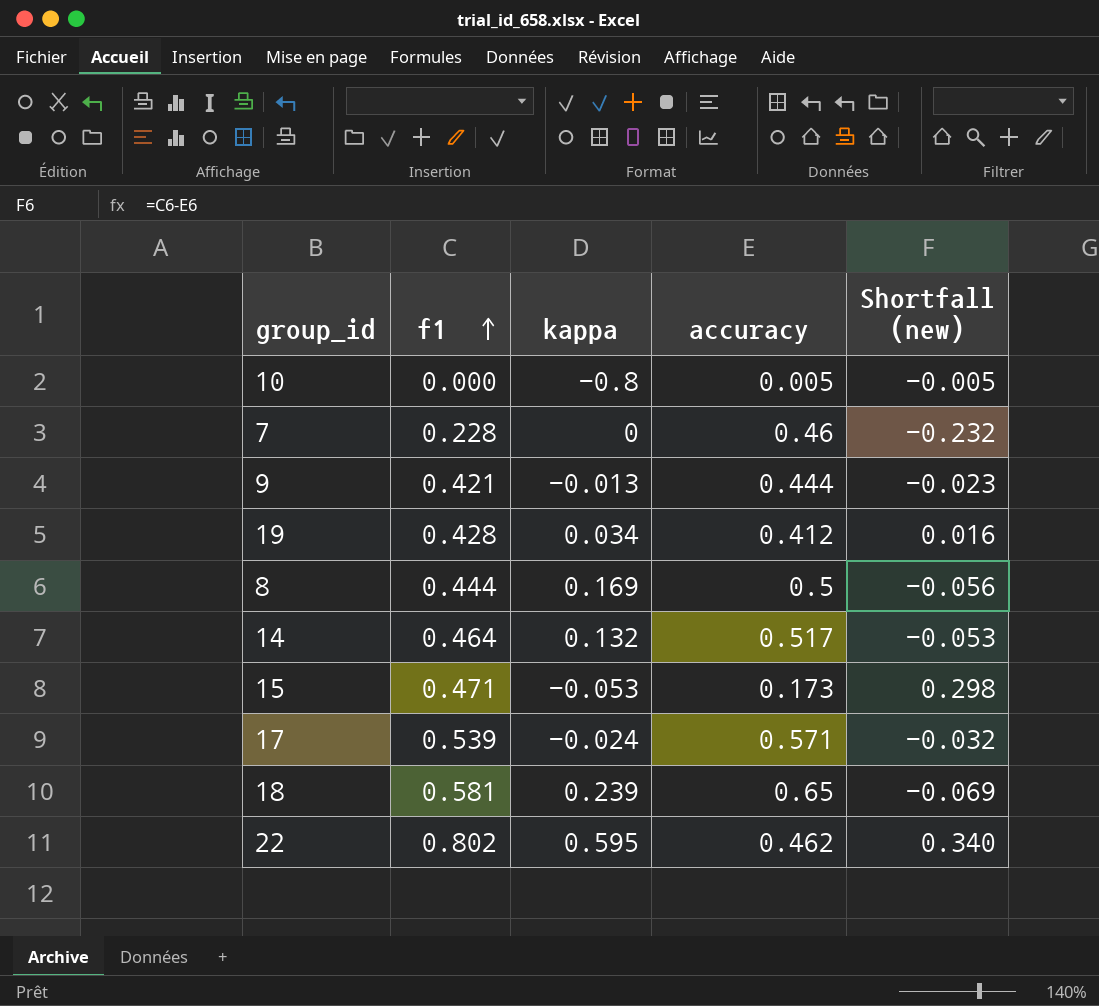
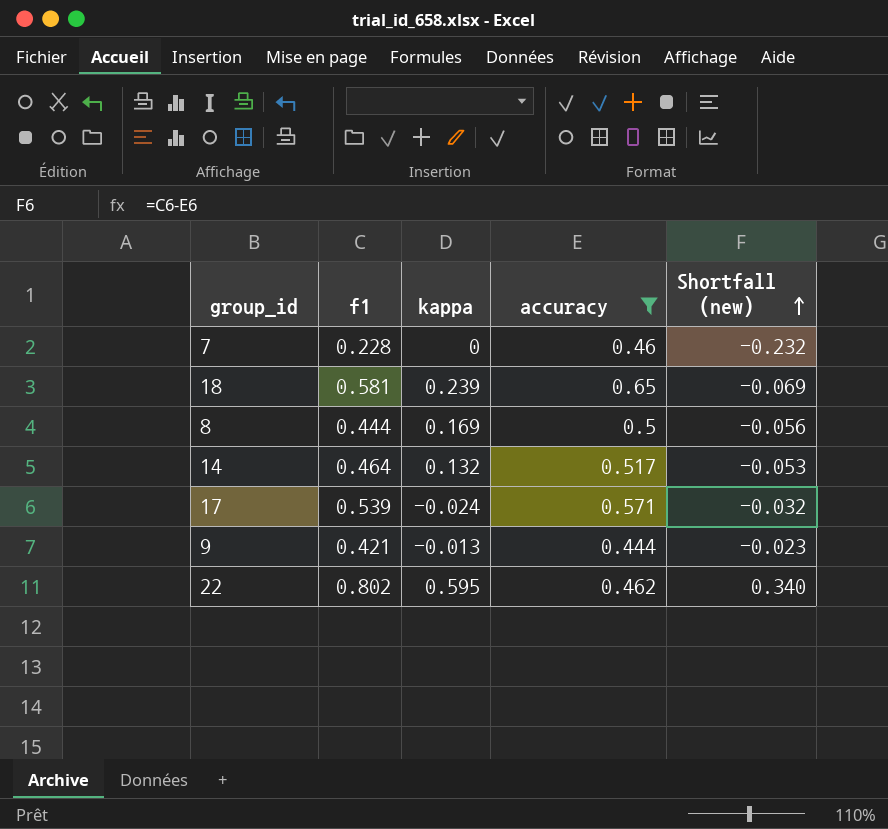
filter: none -> accuracy >= 0.444
row order: f1 ascending -> Shortfall (new) ascending

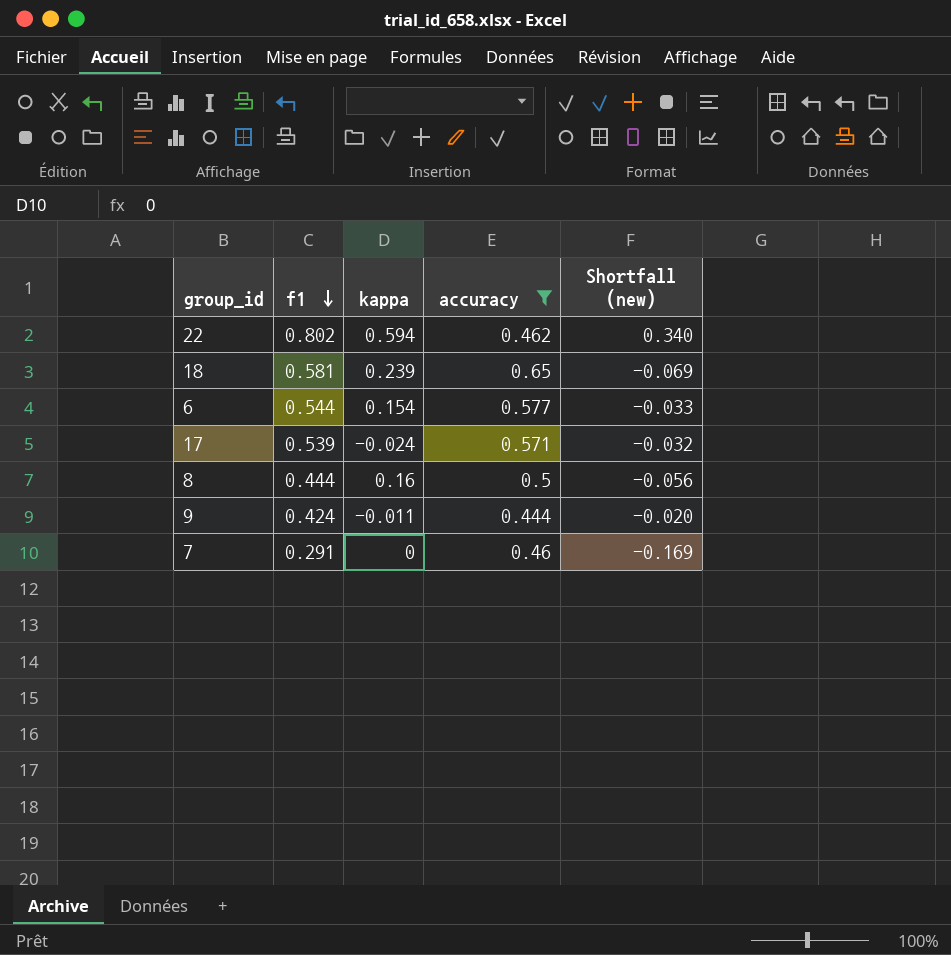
row order: Shortfall (new) ascending -> f1 descending
row 14: 0.464 | 0.132 | 0.517 | -0.053 -> none
22 | kappa: 0.595 -> 0.594
row 6: none -> 0.544 | 0.154 | 0.577 | -0.033
8 | kappa: 0.169 -> 0.16
9 | f1: 0.421 -> 0.424
9 | kappa: -0.013 -> -0.011
9 | Shortfall (new): -0.023 -> -0.020
7 | f1: 0.228 -> 0.291
7 | Shortfall (new): -0.232 -> -0.169

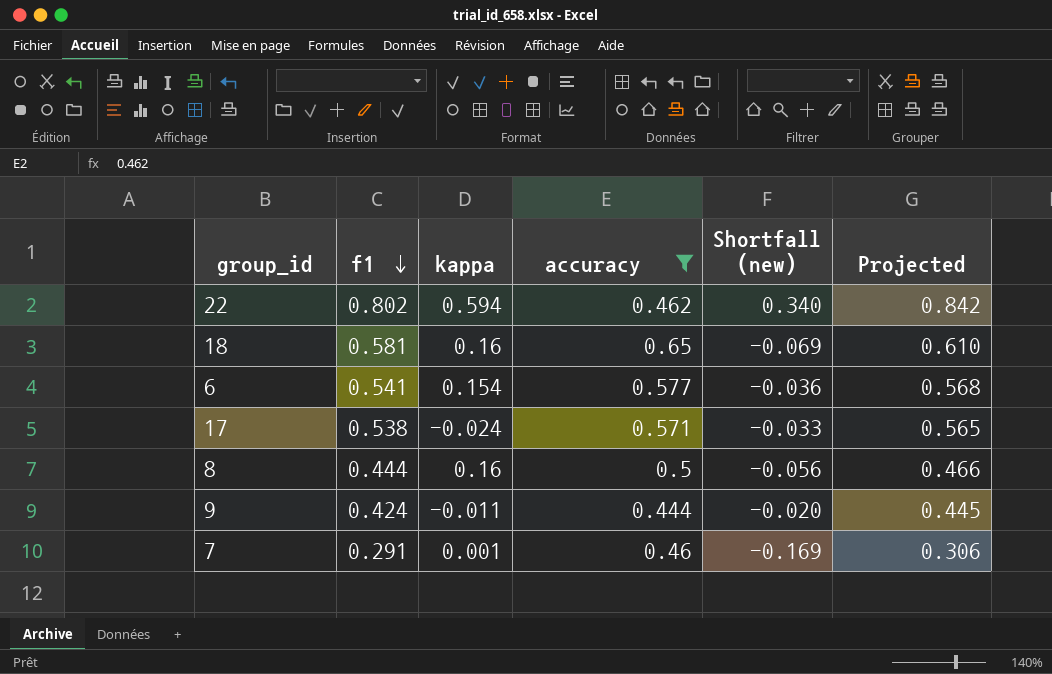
column Projected | formula: none -> [f1] * 1.05
18 | kappa: 0.239 -> 0.16
6 | f1: 0.544 -> 0.541
6 | Shortfall (new): -0.033 -> -0.036
17 | f1: 0.539 -> 0.538
17 | Shortfall (new): -0.032 -> -0.033
7 | kappa: 0 -> 0.001

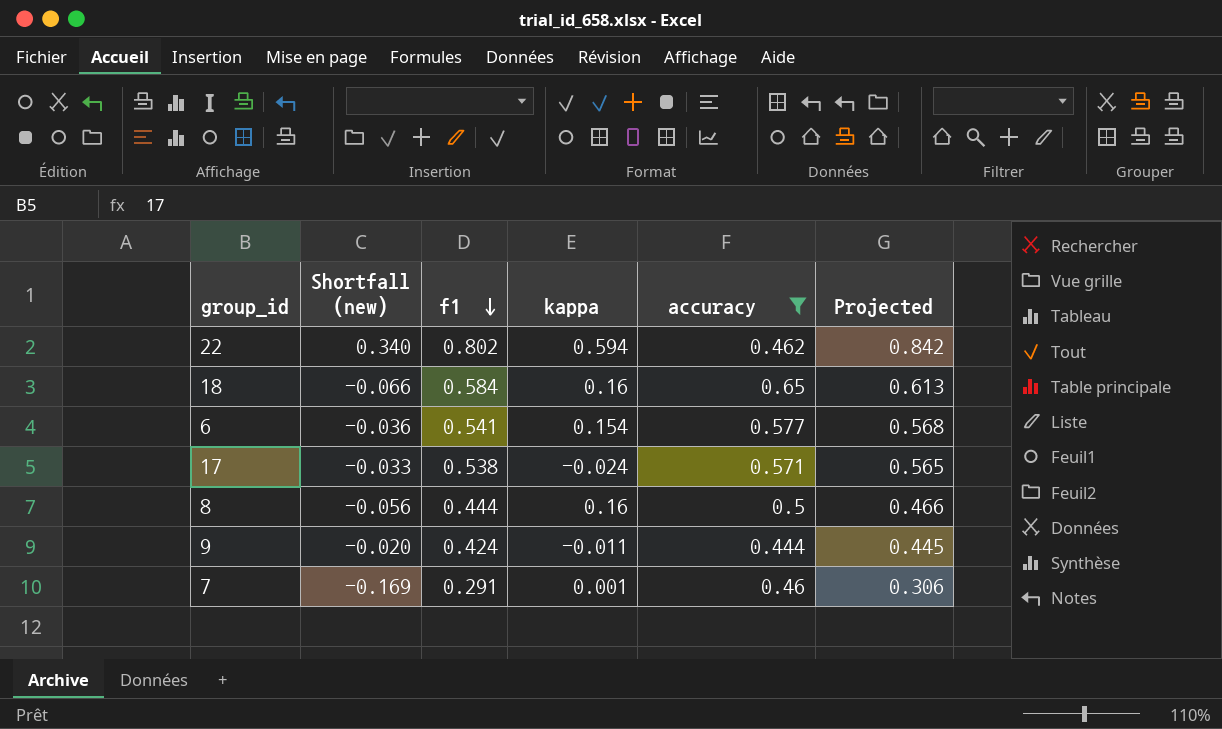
column Shortfall (new) | position: 5 -> 2
18 | Shortfall (new): -0.069 -> -0.066
18 | f1: 0.581 -> 0.584
18 | Projected: 0.610 -> 0.613

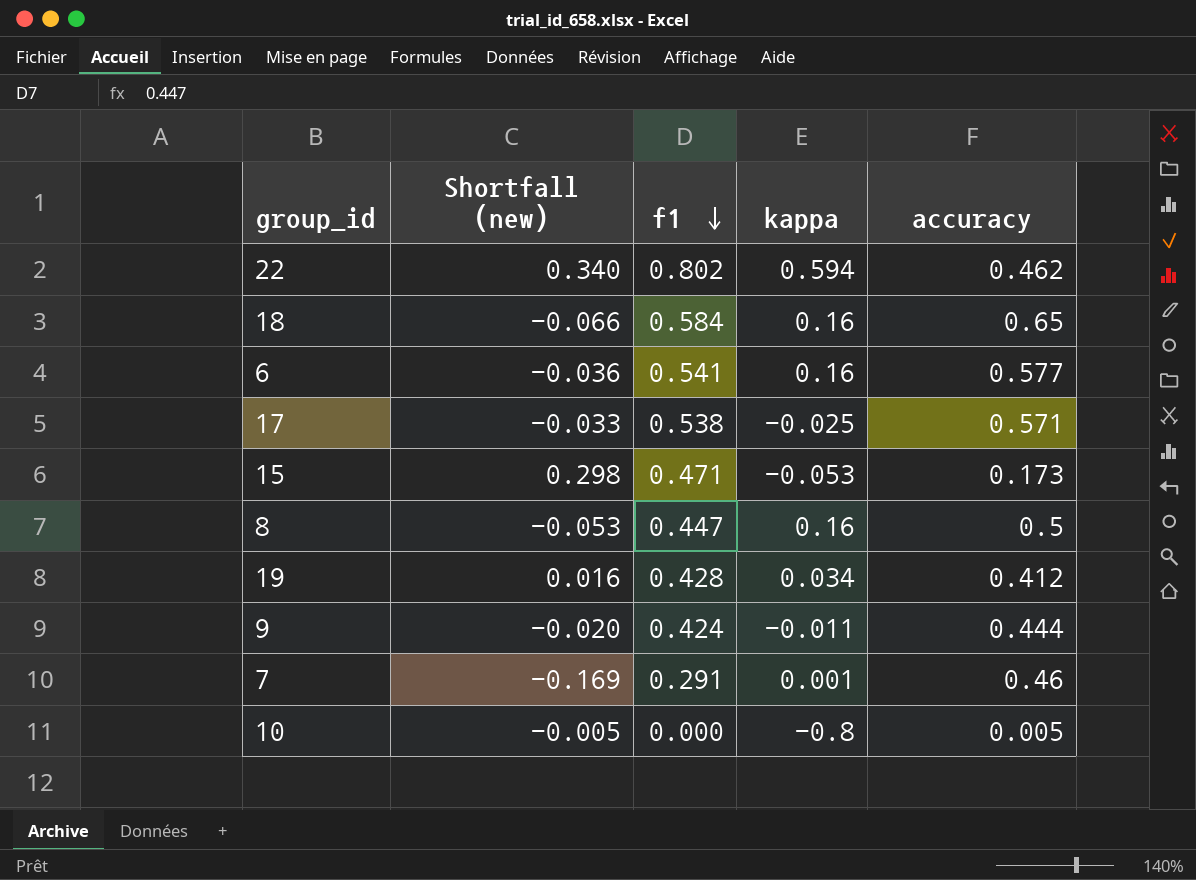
filter: accuracy >= 0.444 -> none
column Projected | formula: [f1] * 1.05 -> none
6 | kappa: 0.154 -> 0.16
17 | kappa: -0.024 -> -0.025
8 | Shortfall (new): -0.056 -> -0.053
8 | f1: 0.444 -> 0.447

